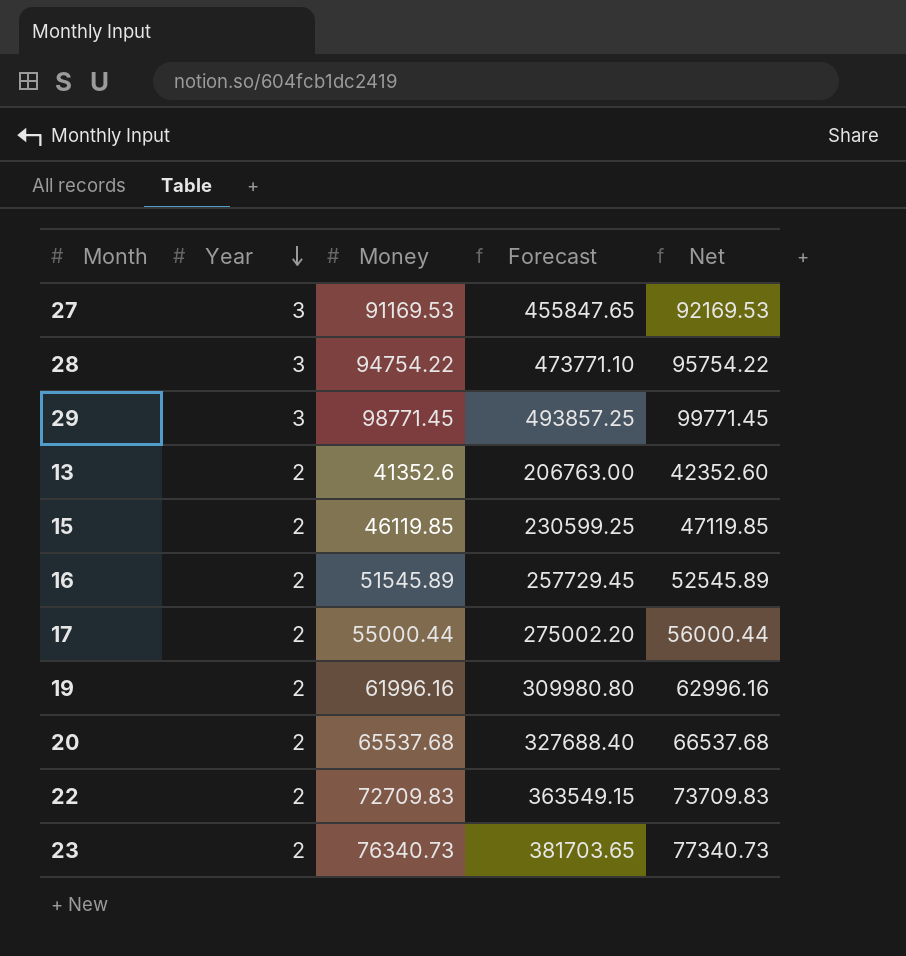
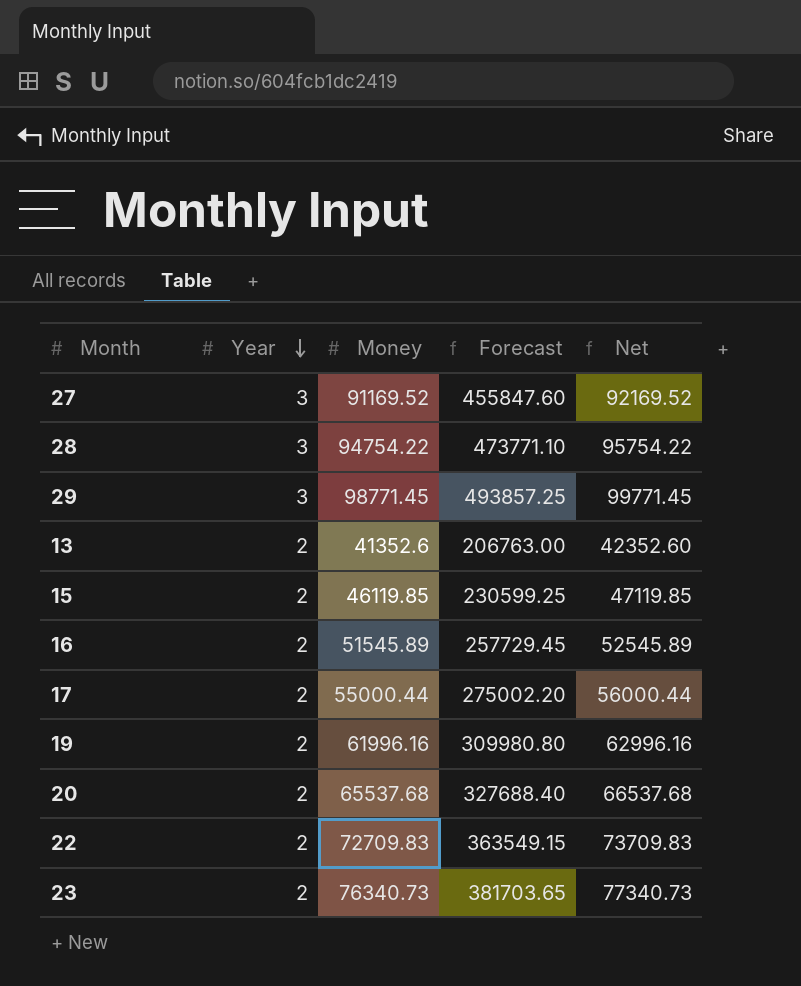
27 | Money: 91169.53 -> 91169.52
27 | Forecast: 455847.65 -> 455847.60
27 | Net: 92169.53 -> 92169.52

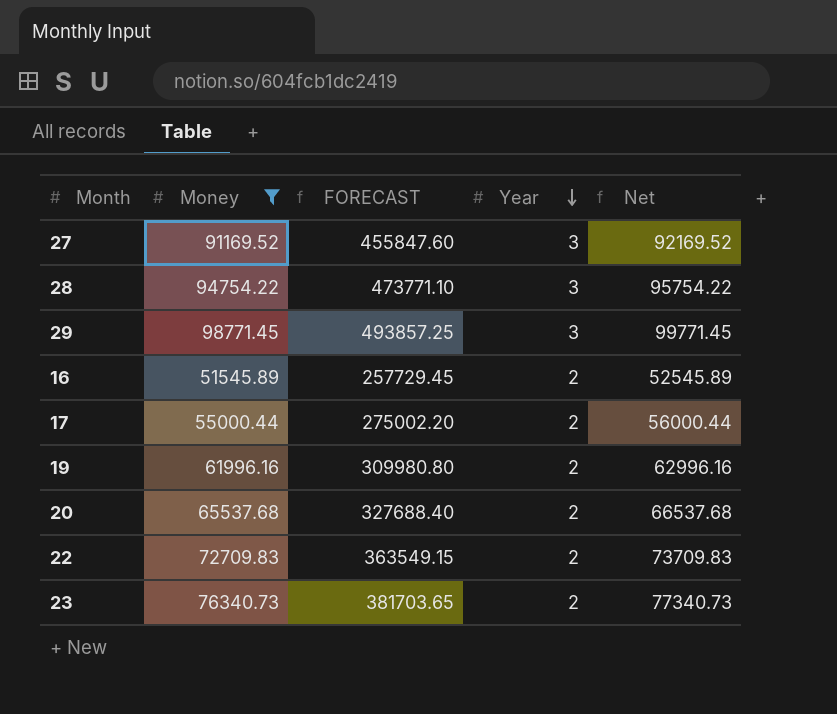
filter: none -> Money >= 51545.89
column name: Forecast -> FORECAST
column Year | position: 2 -> 4

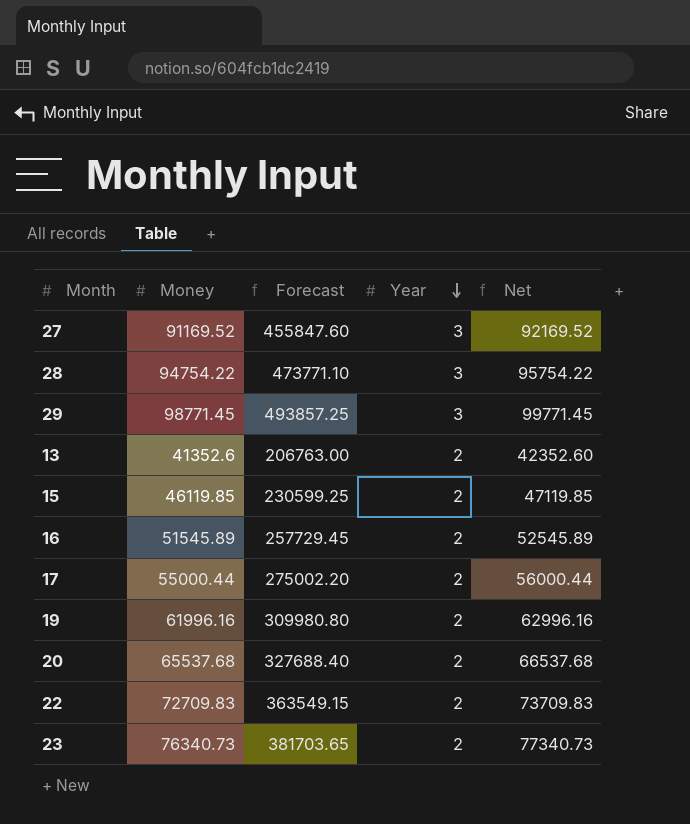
filter: Money >= 51545.89 -> none
column name: FORECAST -> Forecast

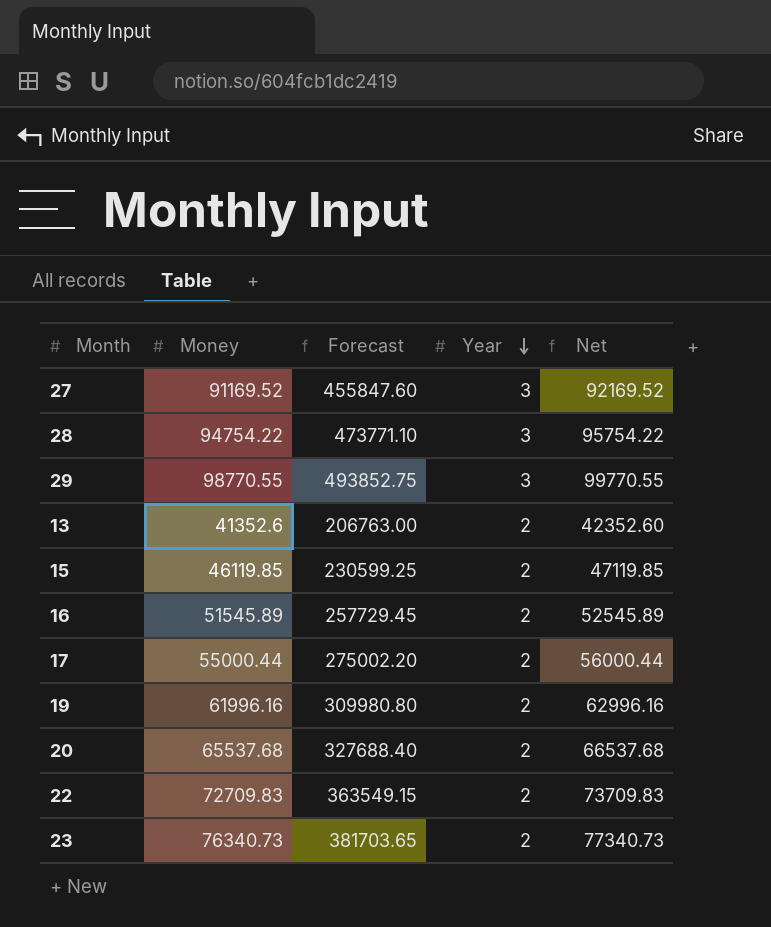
29 | Money: 98771.45 -> 98770.55
29 | Forecast: 493857.25 -> 493852.75
29 | Net: 99771.45 -> 99770.55

